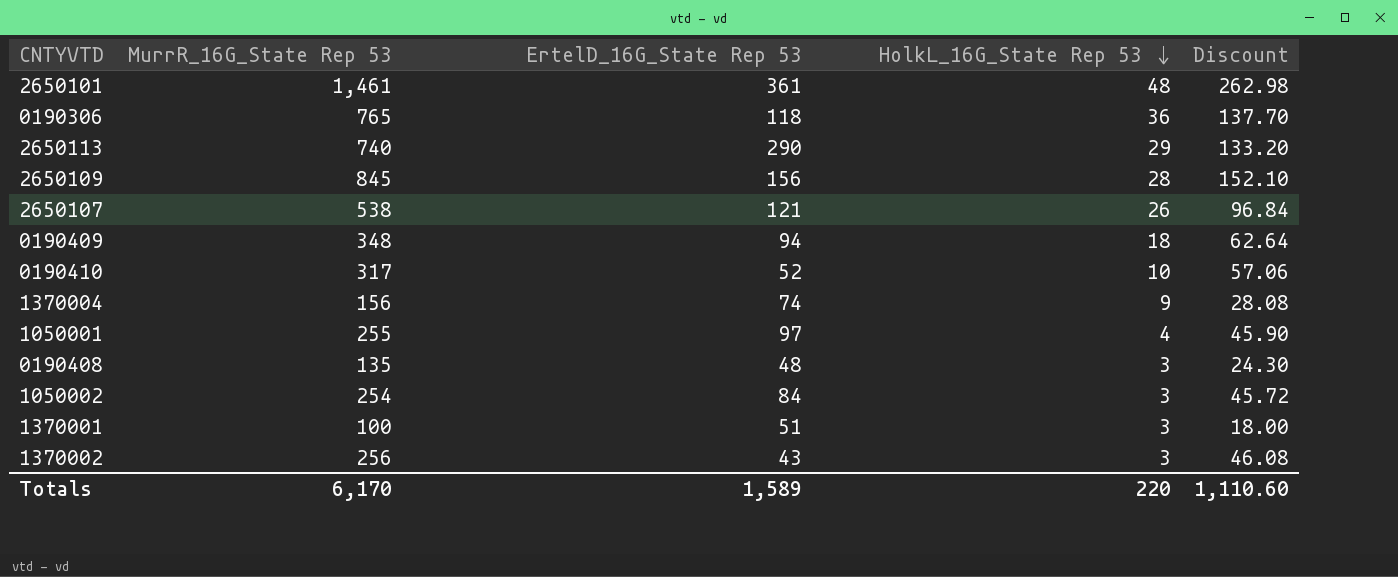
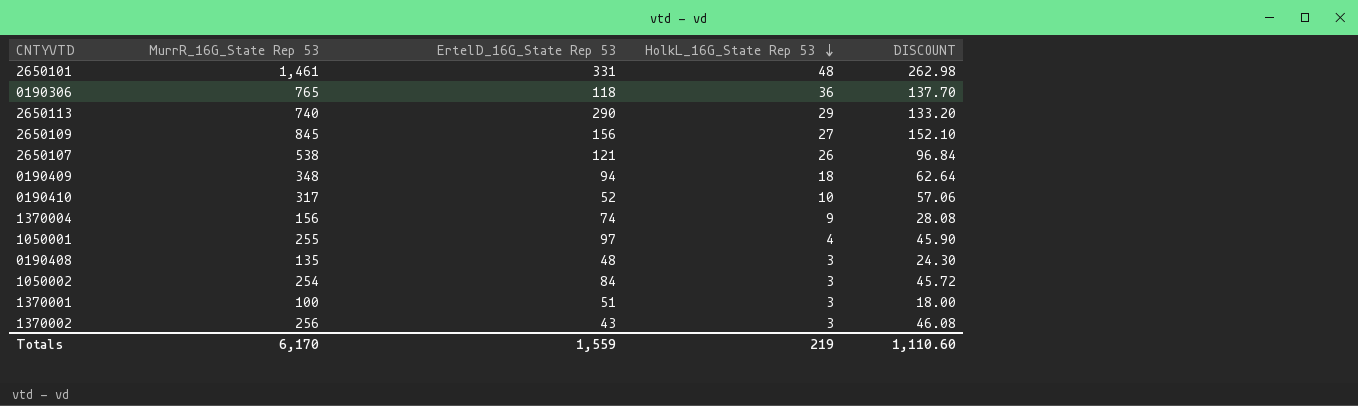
column name: Discount -> DISCOUNT
2650101 | ErtelD_16G_State Rep 53: 361 -> 331
2650109 | HolkL_16G_State Rep 53: 28 -> 27
Totals | ErtelD_16G_State Rep 53: 1,589 -> 1,559
Totals | HolkL_16G_State Rep 53: 220 -> 219

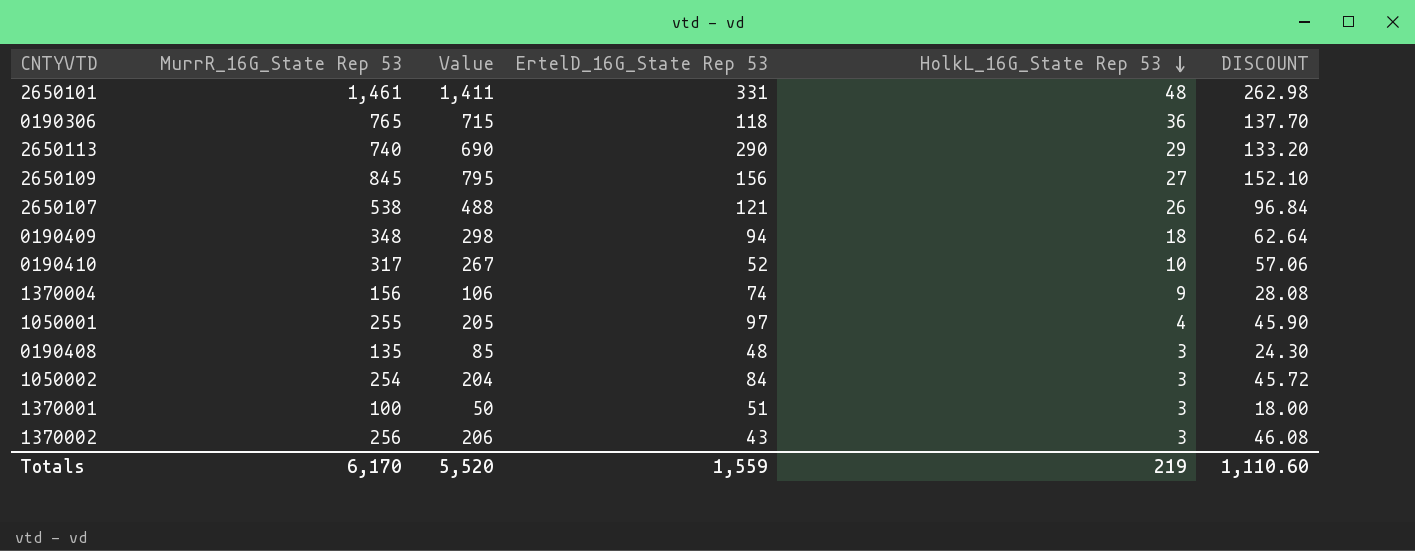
column Value | formula: none -> [MurrR_16G_State Rep 53] - 50

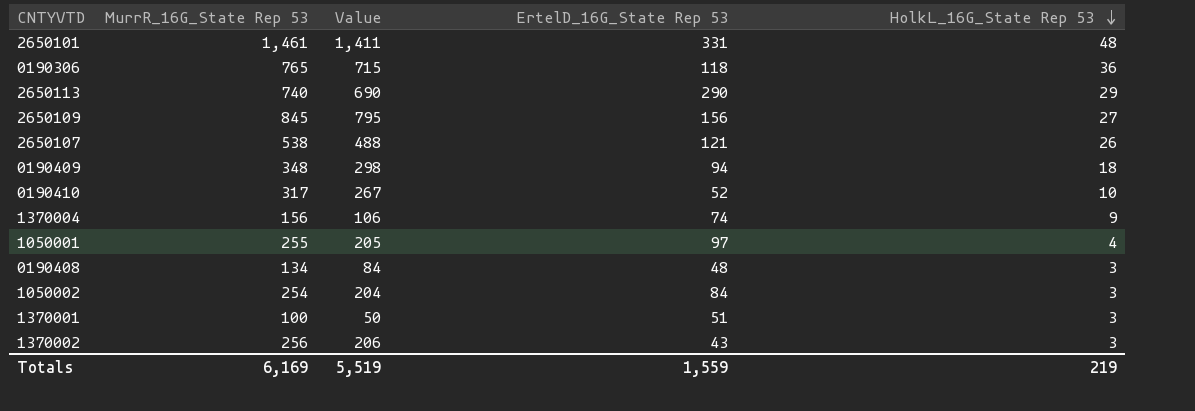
column DISCOUNT | formula: [MurrR_16G_State Rep 53] * 0.18 -> none
0190408 | MurrR_16G_State Rep 53: 135 -> 134
0190408 | Value: 85 -> 84
Totals | MurrR_16G_State Rep 53: 6,170 -> 6,169
Totals | Value: 5,520 -> 5,519

